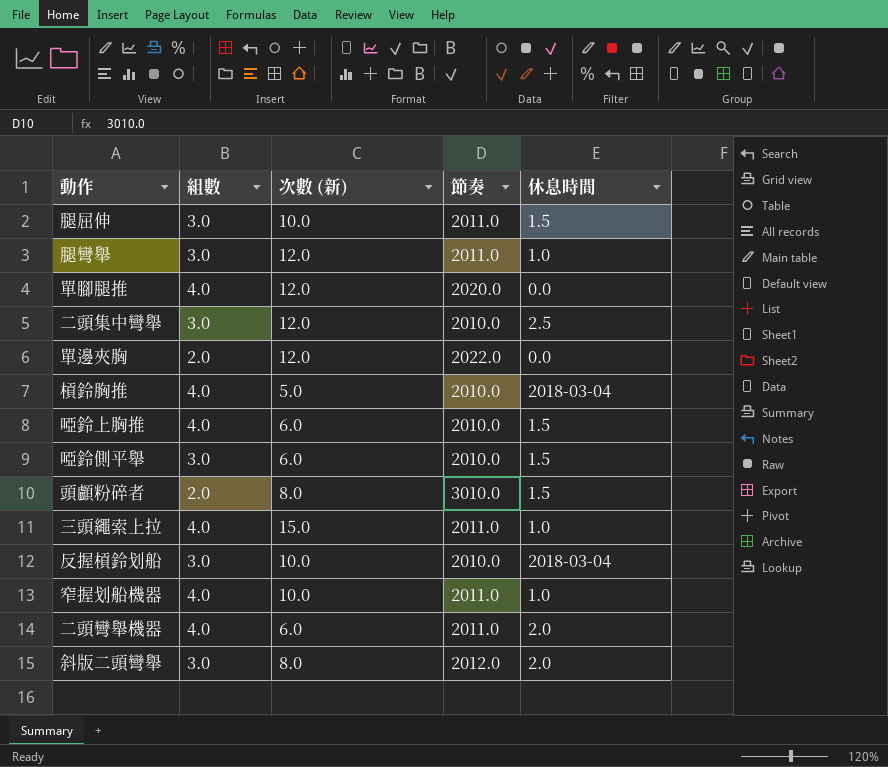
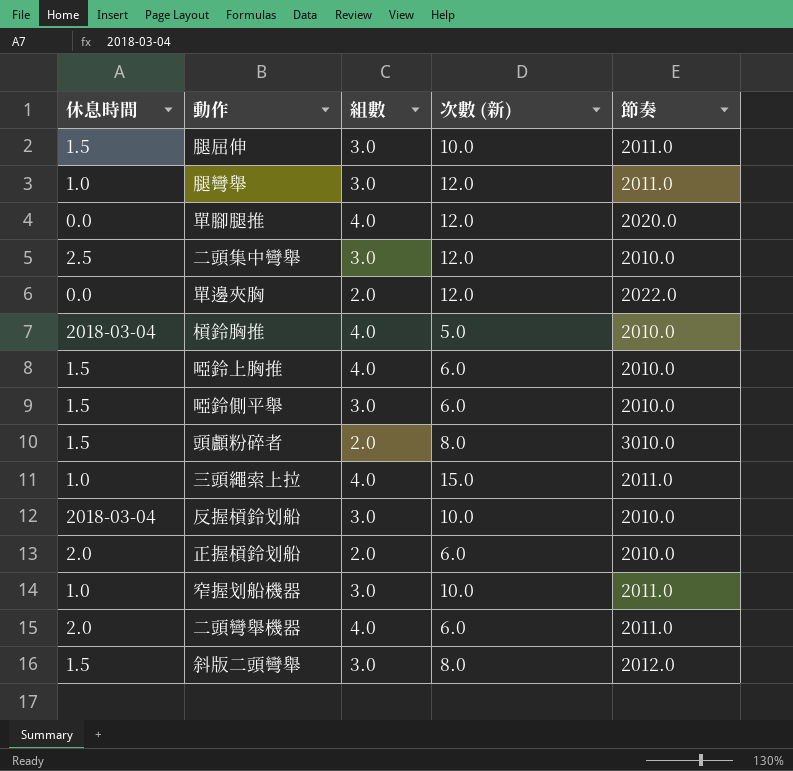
column 休息時間 | position: 5 -> 1
row 正握槓鈴划船: none -> 2.0 | 2.0 | 6.0 | 2010.0
窄握划船機器 | 組數: 4.0 -> 3.0
斜版二頭彎舉 | 休息時間: 2.0 -> 1.5

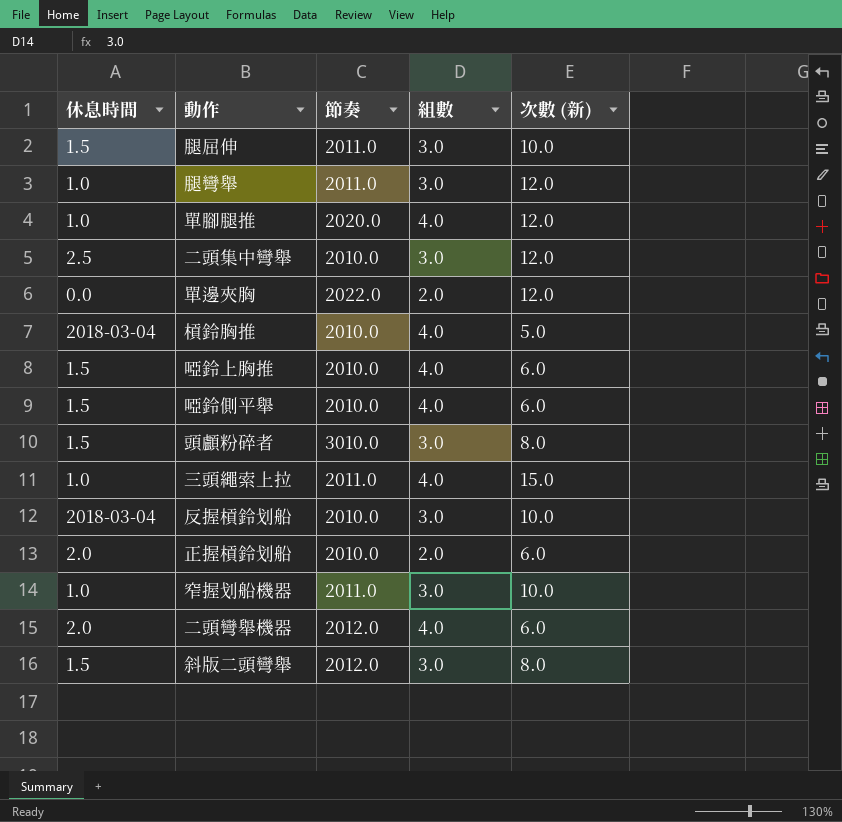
column 節奏 | position: 5 -> 3
單腳腿推 | 休息時間: 0.0 -> 1.0
啞鈴側平舉 | 組數: 3.0 -> 4.0
頭顱粉碎者 | 組數: 2.0 -> 3.0
二頭彎舉機器 | 節奏: 2011.0 -> 2012.0

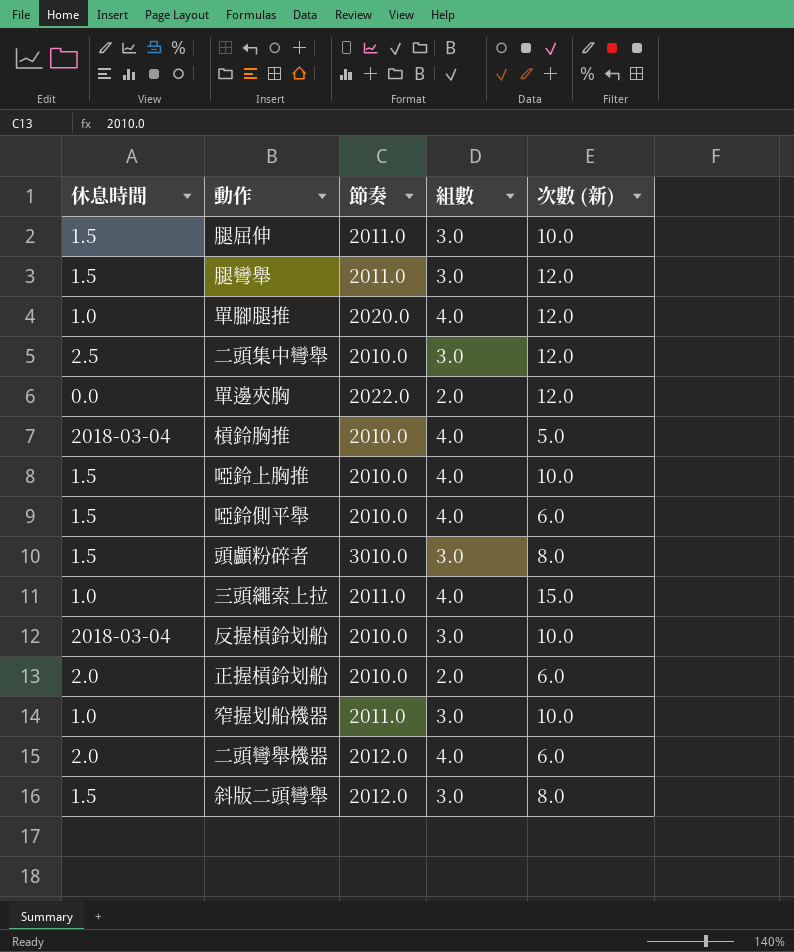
腿彎舉 | 休息時間: 1.0 -> 1.5
啞鈴上胸推 | 次數 (新): 6.0 -> 10.0

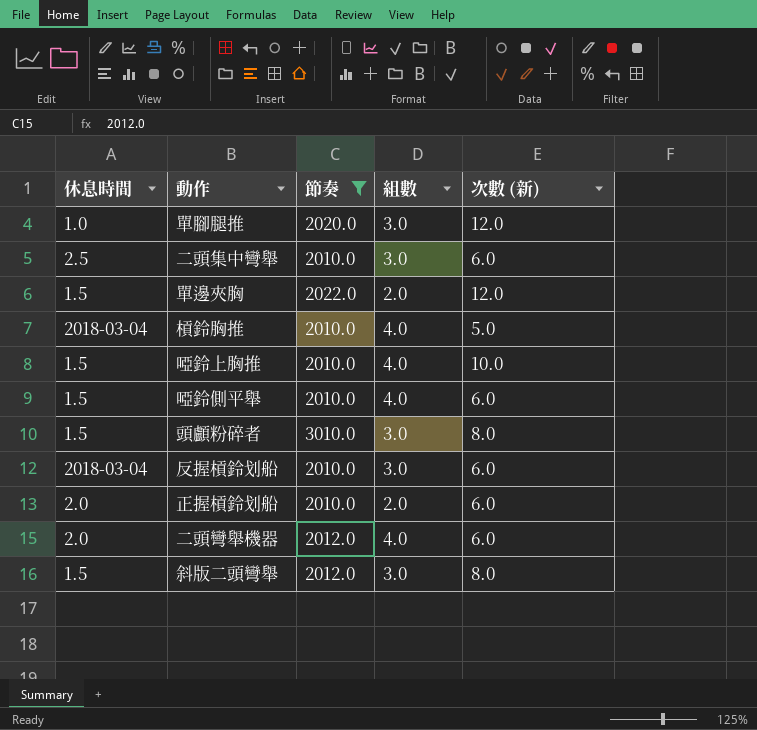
filter: none -> 節奏 != 2011.0
單腳腿推 | 組數: 4.0 -> 3.0
二頭集中彎舉 | 次數 (新): 12.0 -> 6.0
單邊夾胸 | 休息時間: 0.0 -> 1.5
反握槓鈴划船 | 次數 (新): 10.0 -> 6.0

